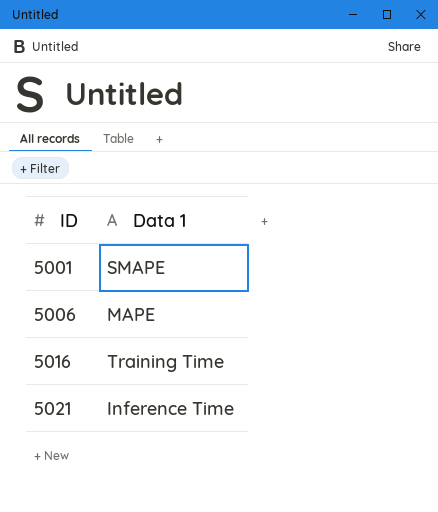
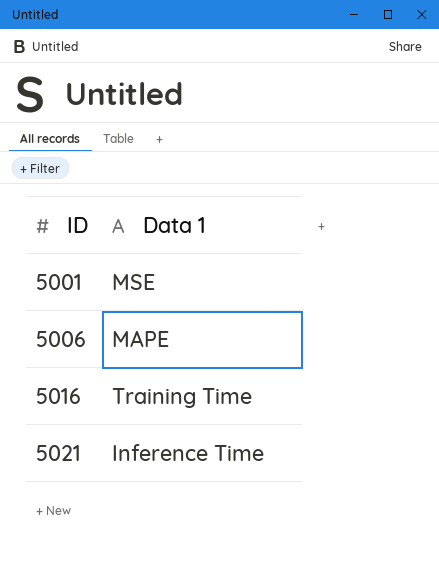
5001 | Data 1: SMAPE -> MSE

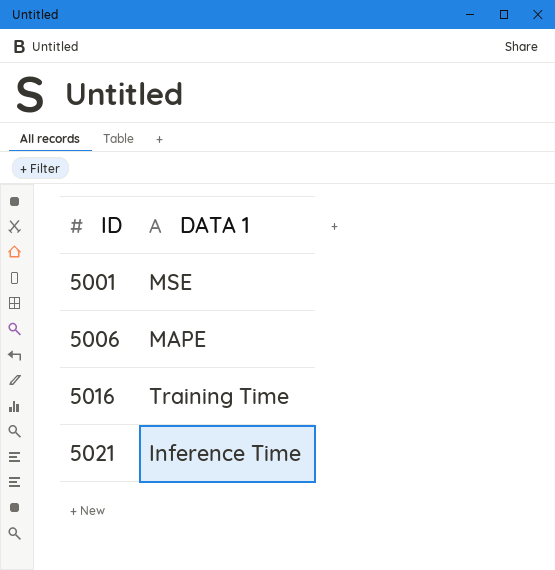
column name: Data 1 -> DATA 1

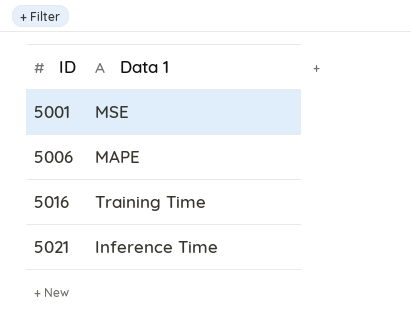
column name: DATA 1 -> Data 1

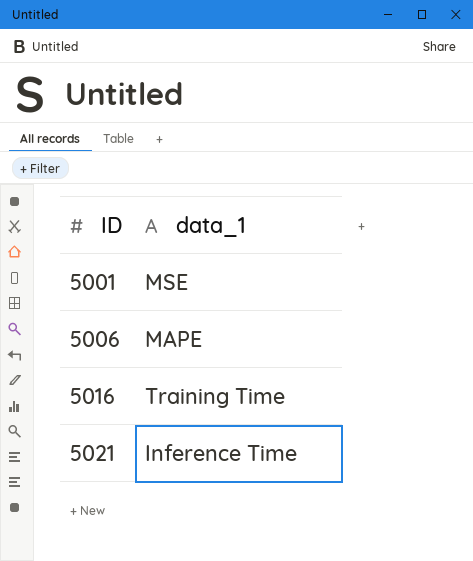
column name: Data 1 -> data_1

